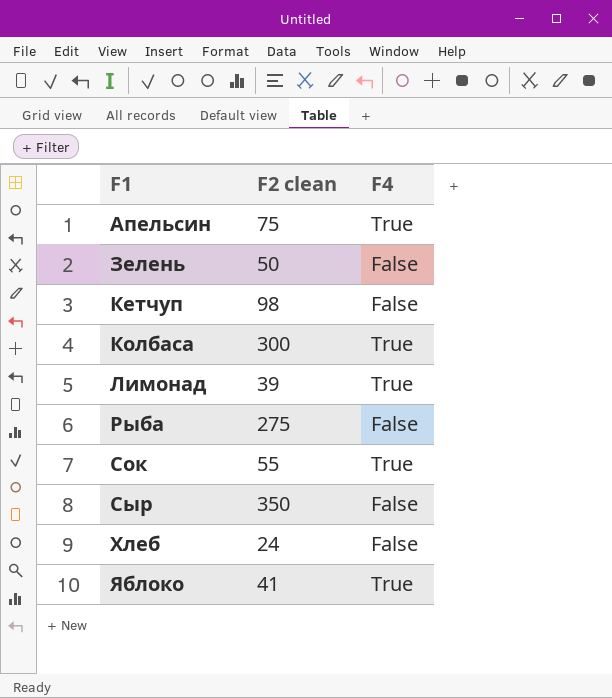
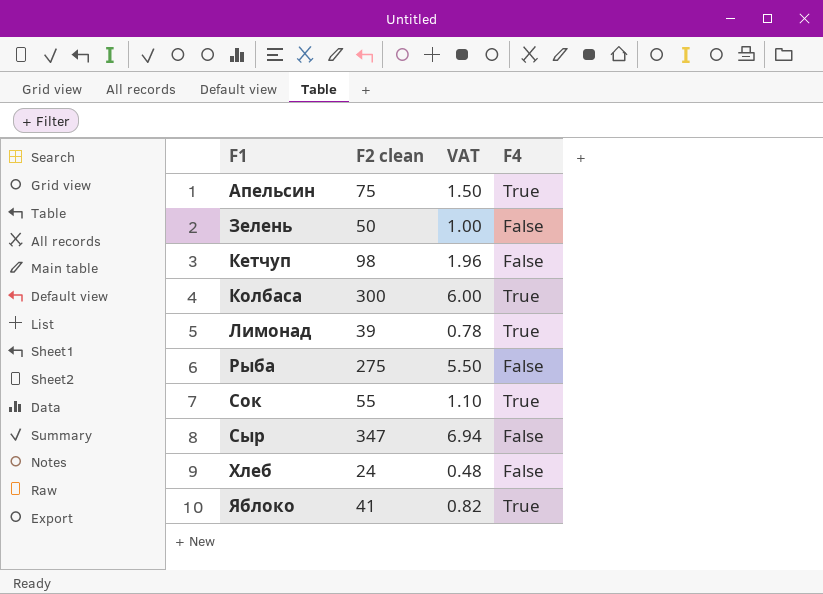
column VAT | formula: none -> [F2 clean] * 0.02
Сыр | F2 clean: 350 -> 347

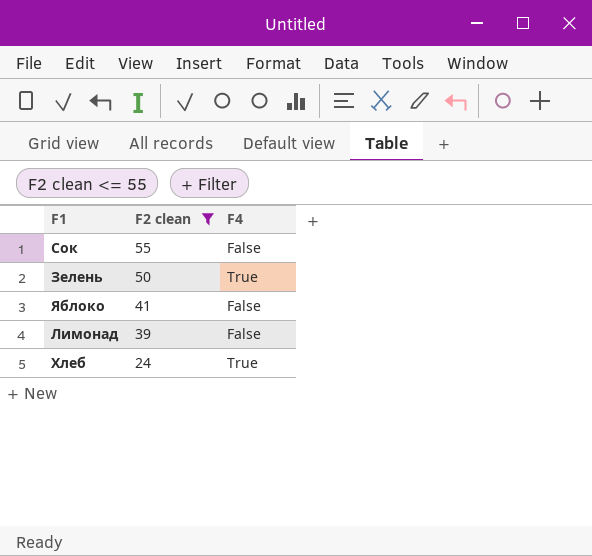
filter: none -> F2 clean <= 55
row order: F1 ascending -> F2 clean descending
column VAT | formula: [F2 clean] * 0.02 -> none
Сок | F4: True -> False
Зелень | F4: False -> True
Яблоко | F4: True -> False
Лимонад | F4: True -> False
Хлеб | F4: False -> True

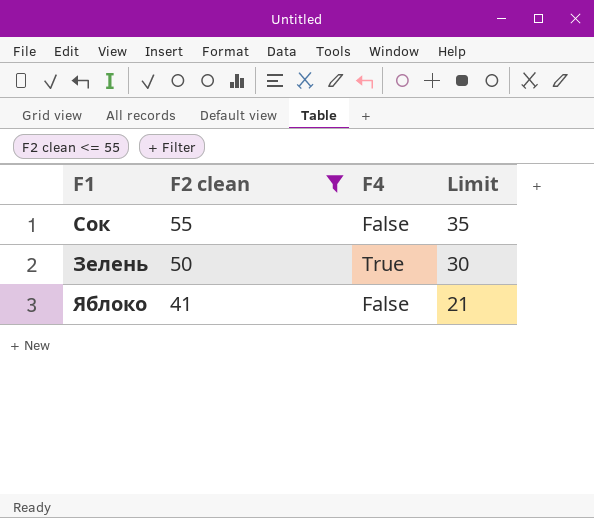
column Limit | formula: none -> [F2 clean] - 20
row Лимонад: 39 | False -> none
row Хлеб: 24 | True -> none

